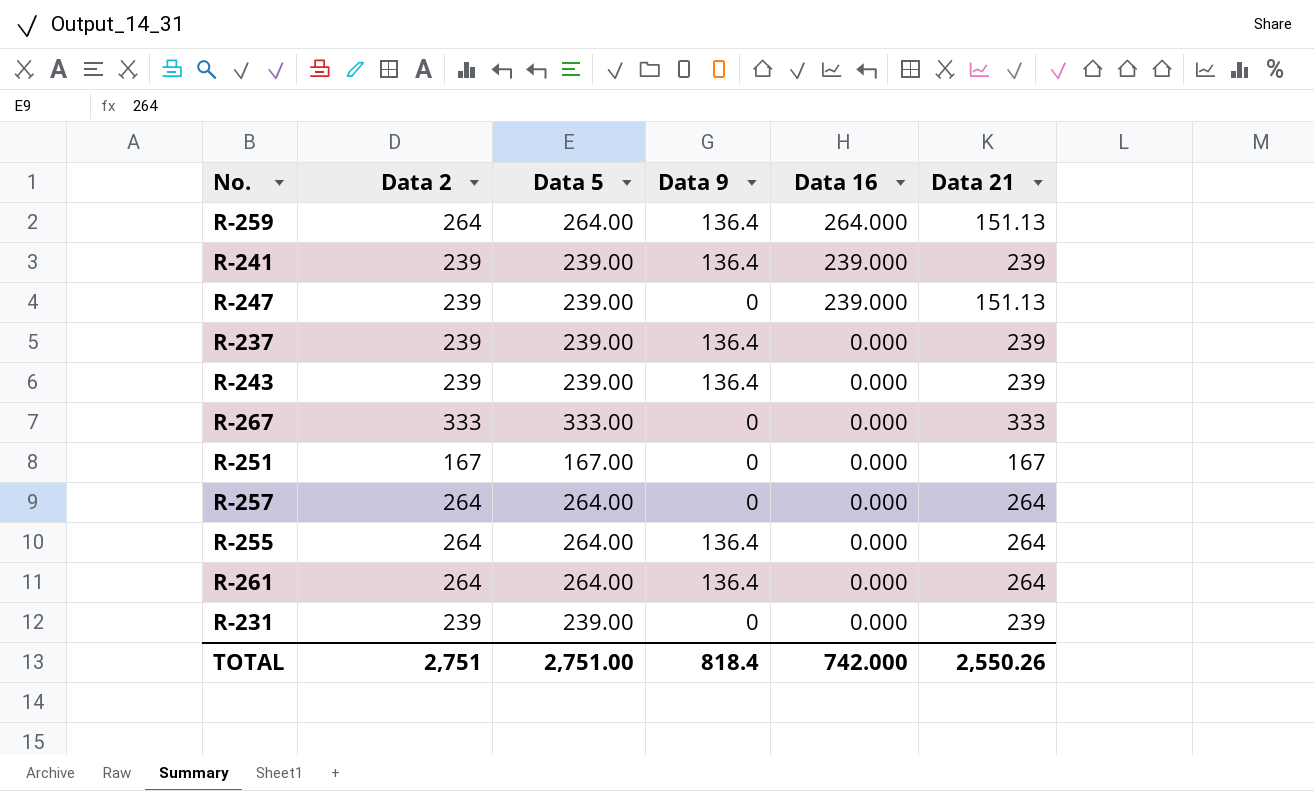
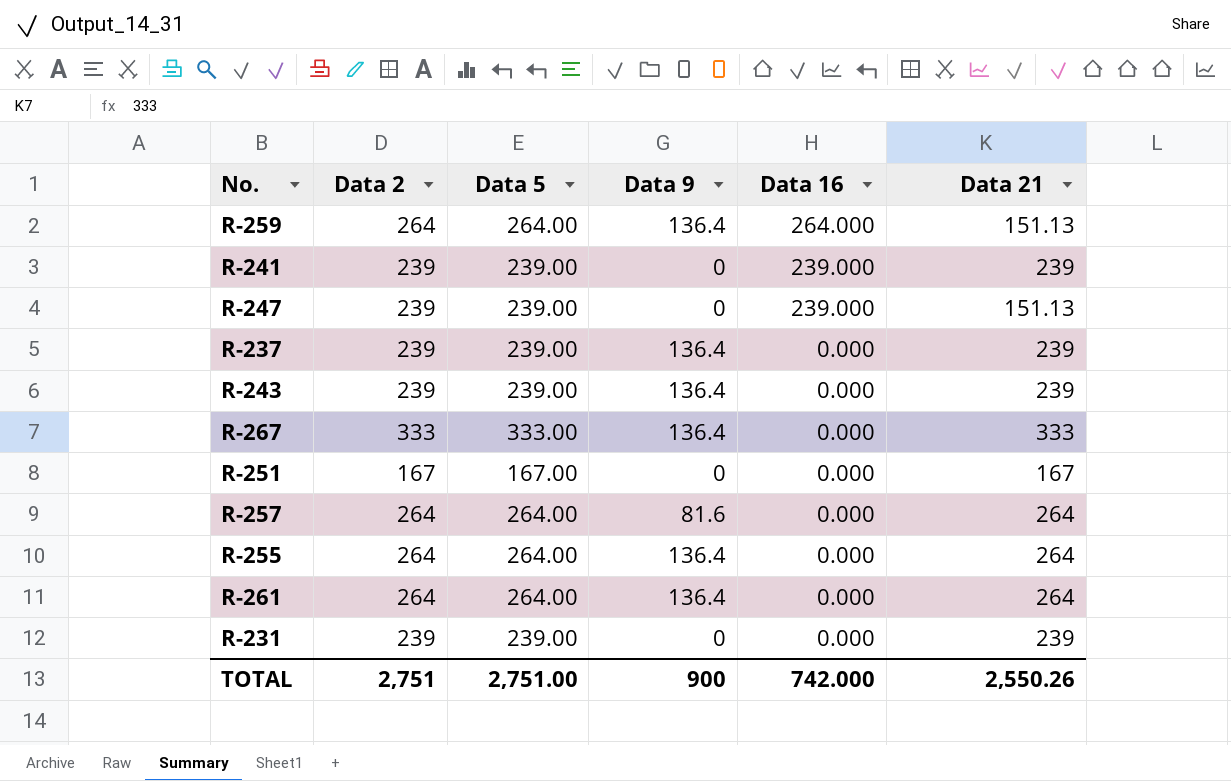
R-241 | Data 9: 136.4 -> 0
R-267 | Data 9: 0 -> 136.4
R-257 | Data 9: 0 -> 81.6
TOTAL | Data 9: 818.4 -> 900

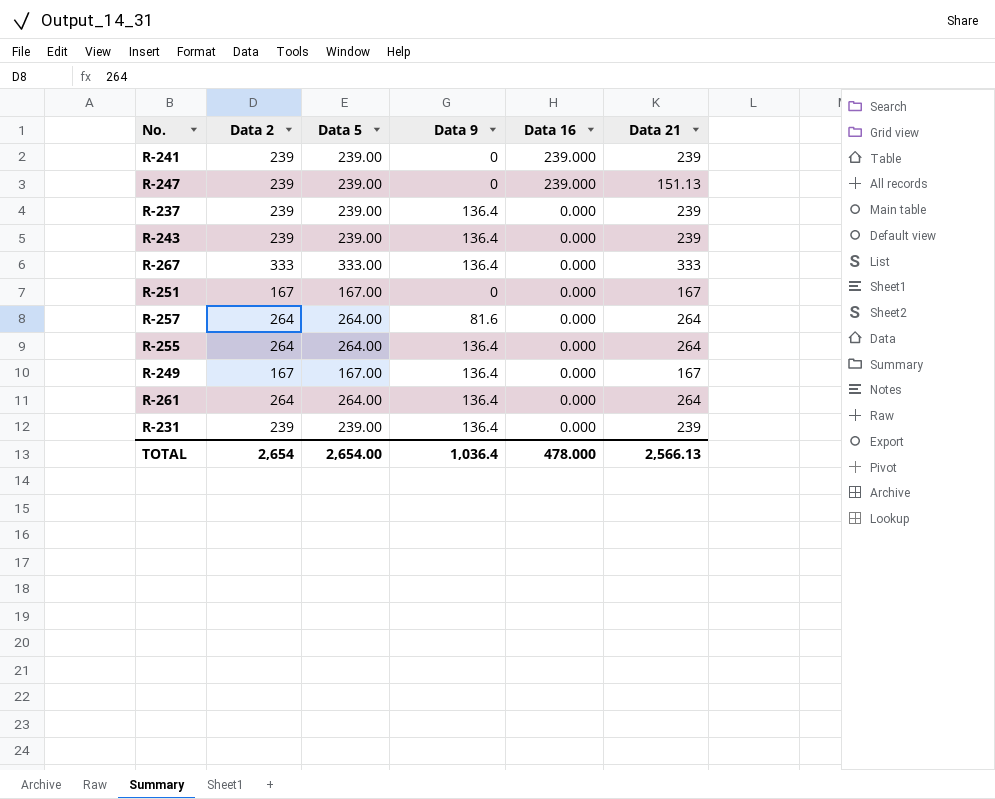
row R-259: 264 | 264.00 | 136.4 | 264.000 | 151.13 -> none
row R-249: none -> 167 | 167.00 | 136.4 | 0.000 | 167
R-231 | Data 9: 0 -> 136.4
TOTAL | Data 2: 2,751 -> 2,654
TOTAL | Data 5: 2,751.00 -> 2,654.00
TOTAL | Data 9: 900 -> 1,036.4
TOTAL | Data 16: 742.000 -> 478.000
TOTAL | Data 21: 2,550.26 -> 2,566.13

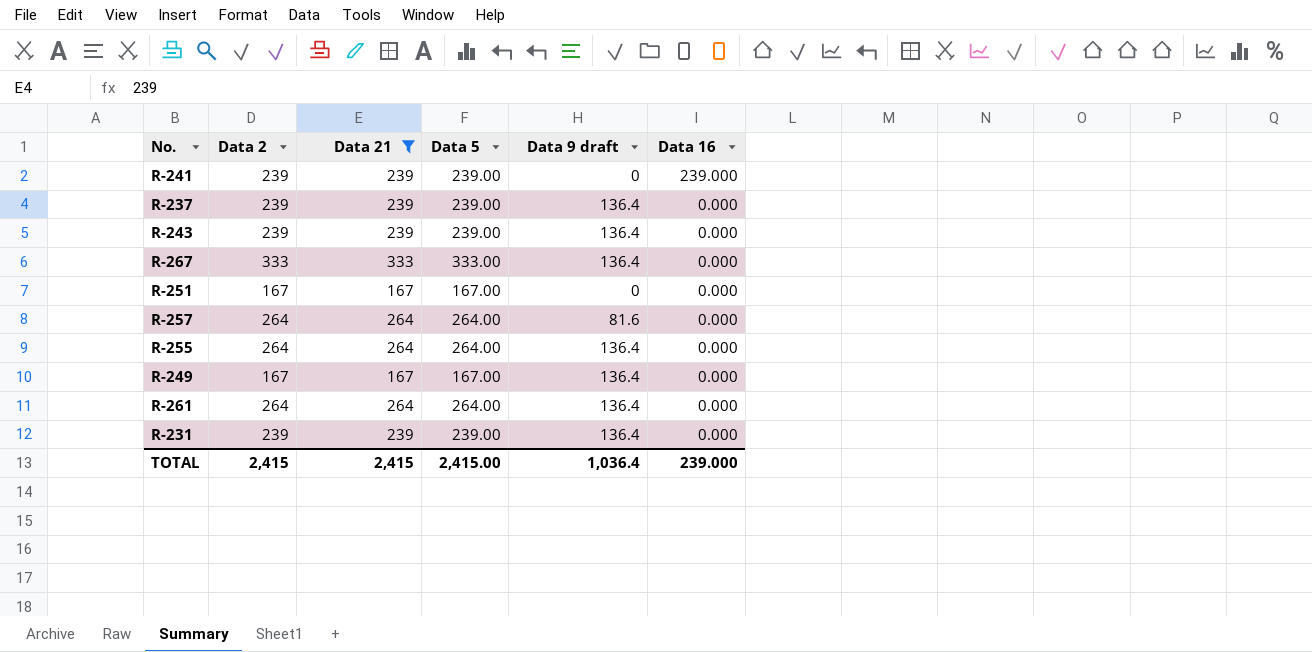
filter: none -> Data 21 != 151.13
column Data 21 | position: 6 -> 3
column name: Data 9 -> Data 9 draft
TOTAL | Data 2: 2,654 -> 2,415
TOTAL | Data 21: 2,566.13 -> 2,415
TOTAL | Data 5: 2,654.00 -> 2,415.00
TOTAL | Data 16: 478.000 -> 239.000

